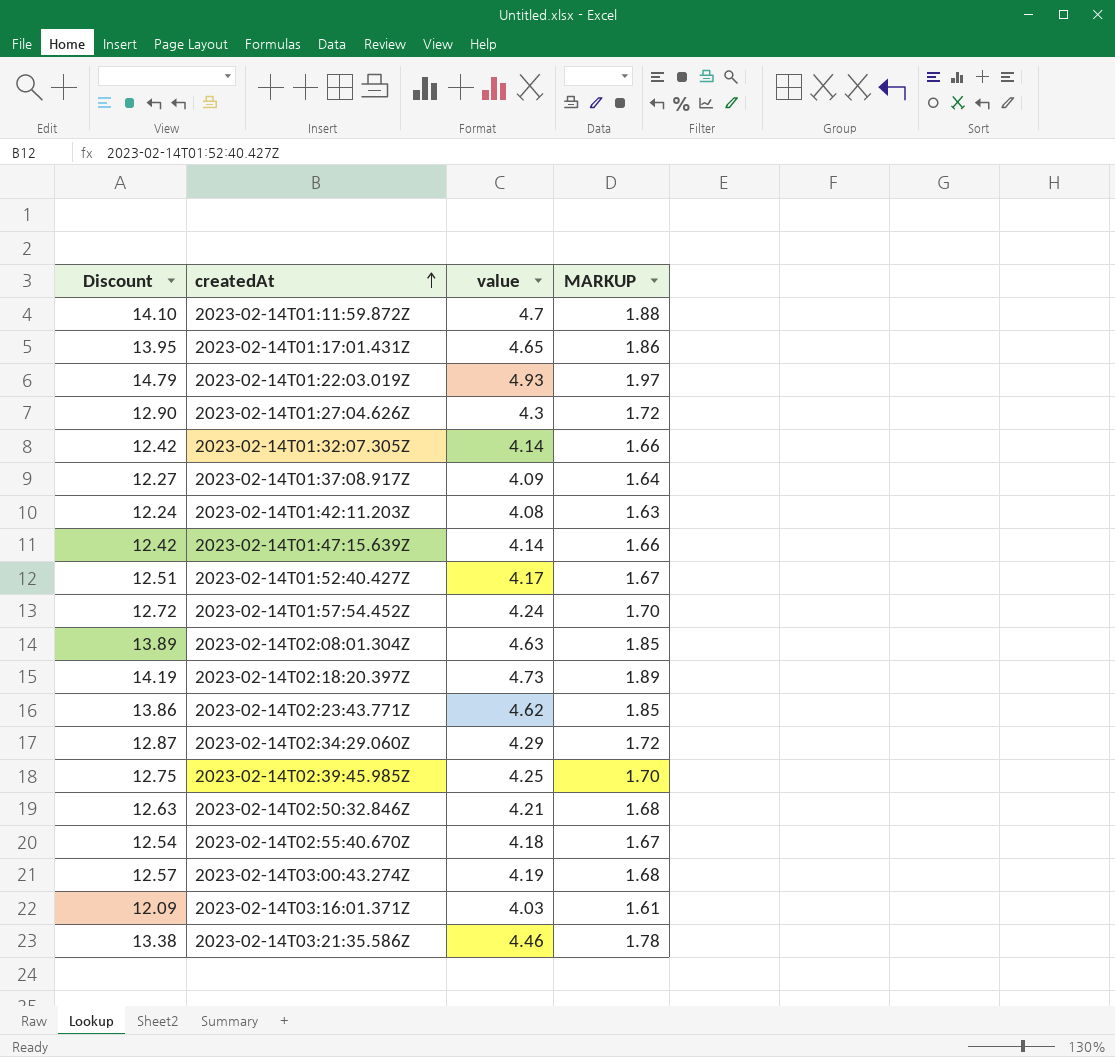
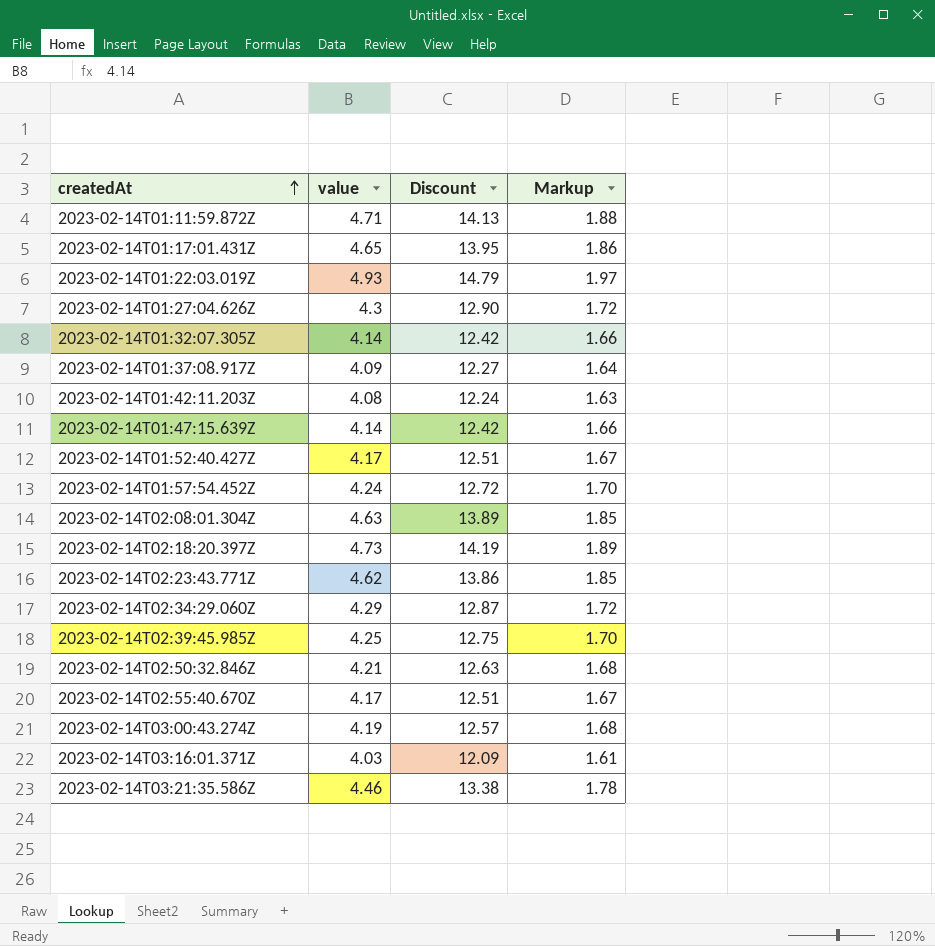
column Discount | position: 1 -> 3
column name: MARKUP -> Markup
2023-02-14T01:11:59.872Z | value: 4.7 -> 4.71
2023-02-14T01:11:59.872Z | Discount: 14.10 -> 14.13
2023-02-14T02:55:40.670Z | value: 4.18 -> 4.17
2023-02-14T02:55:40.670Z | Discount: 12.54 -> 12.51

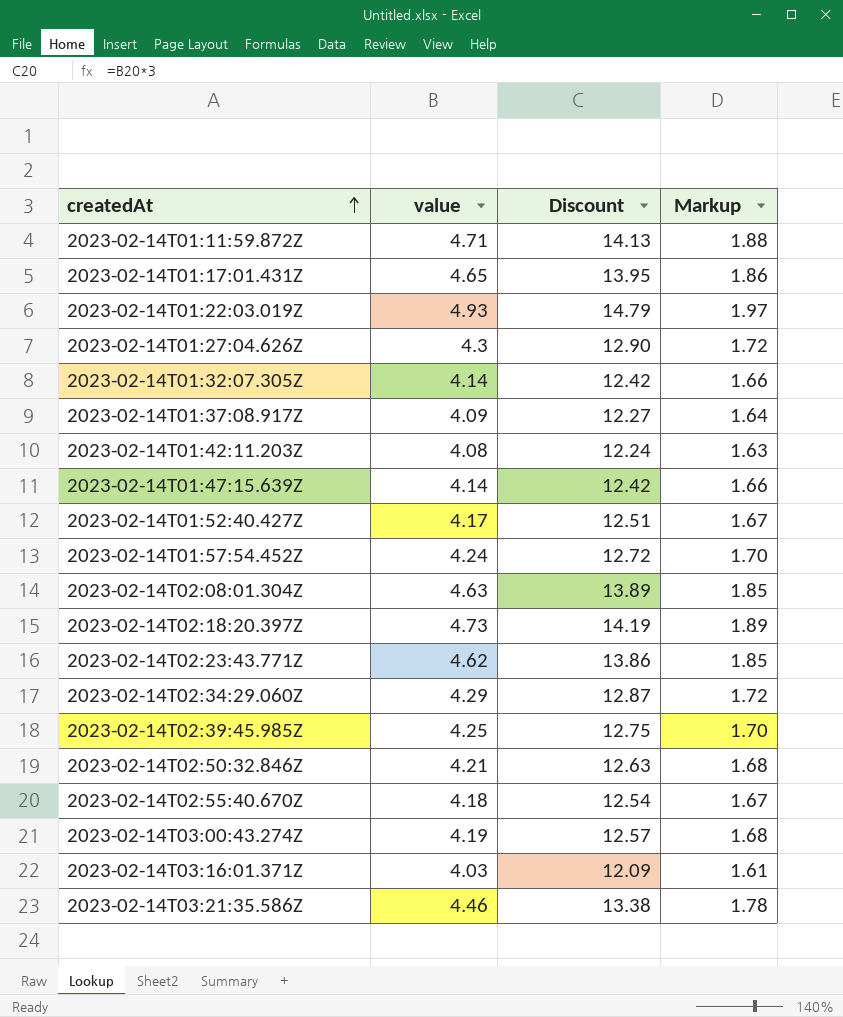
2023-02-14T02:55:40.670Z | value: 4.17 -> 4.18
2023-02-14T02:55:40.670Z | Discount: 12.51 -> 12.54

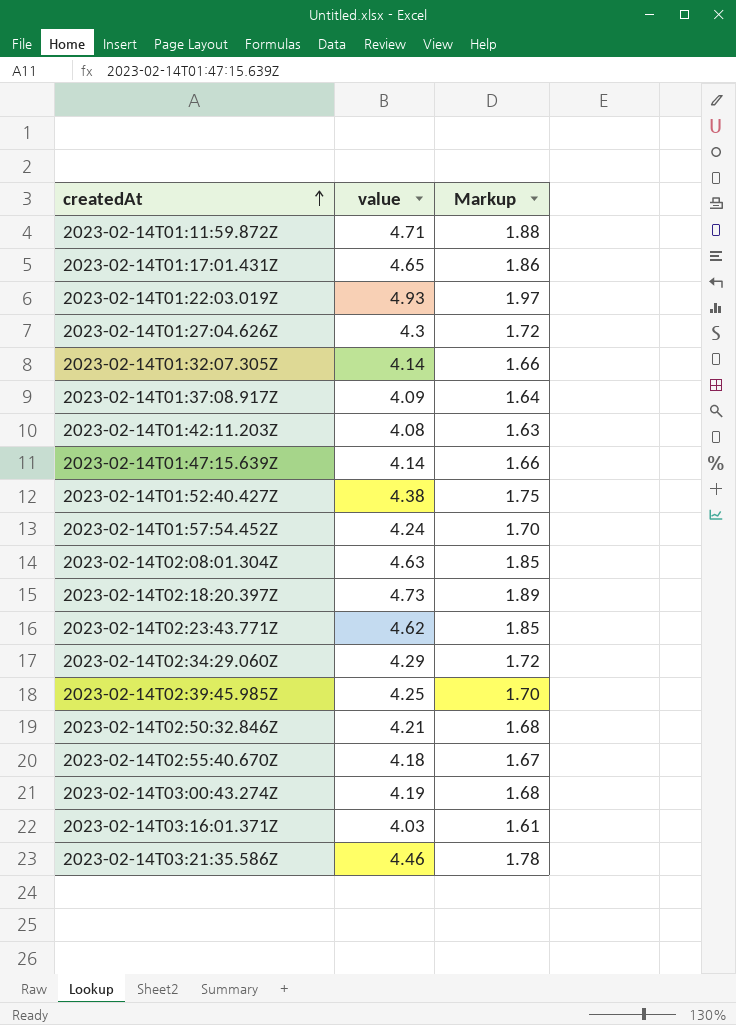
column Discount | formula: [value] * 3 -> none
2023-02-14T01:52:40.427Z | value: 4.17 -> 4.38
2023-02-14T01:52:40.427Z | Markup: 1.67 -> 1.75

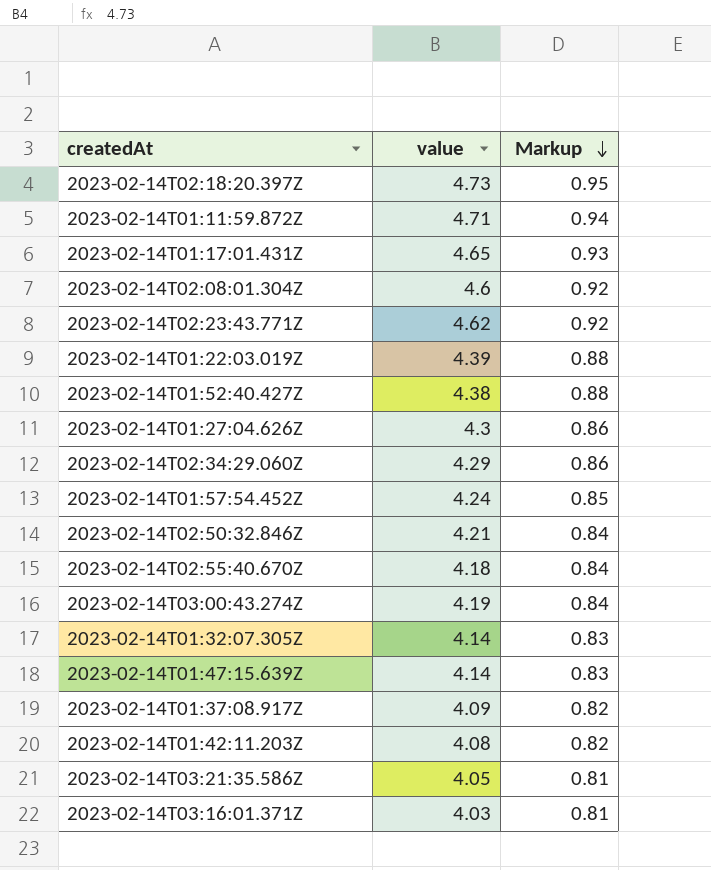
row order: createdAt ascending -> Markup descending
column Markup | formula: [value] * 0.4 -> [value] * 0.2
row 2023-02-14T02:39:45.985Z: 4.25 | 1.70 -> none
2023-02-14T02:08:01.304Z | value: 4.63 -> 4.6
2023-02-14T01:22:03.019Z | value: 4.93 -> 4.39
2023-02-14T03:21:35.586Z | value: 4.46 -> 4.05

